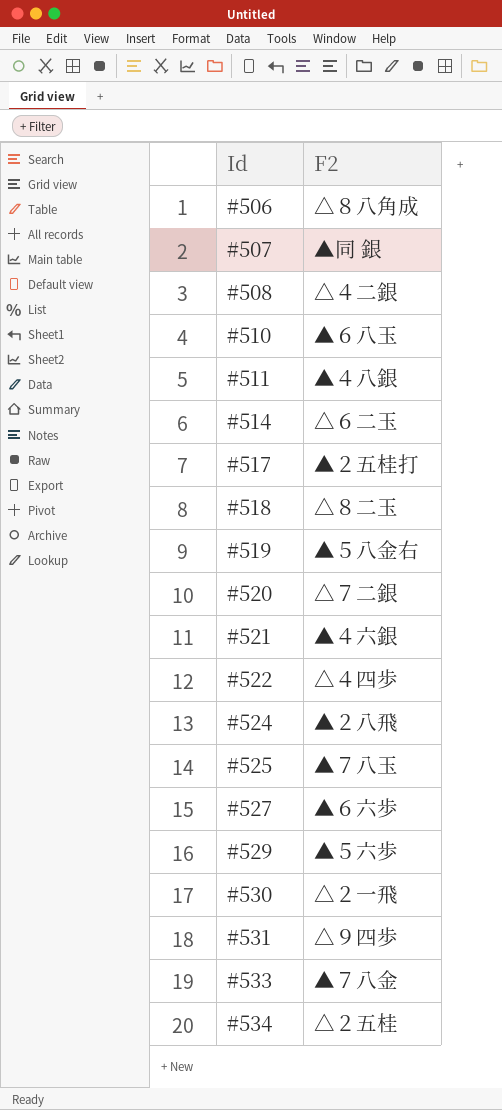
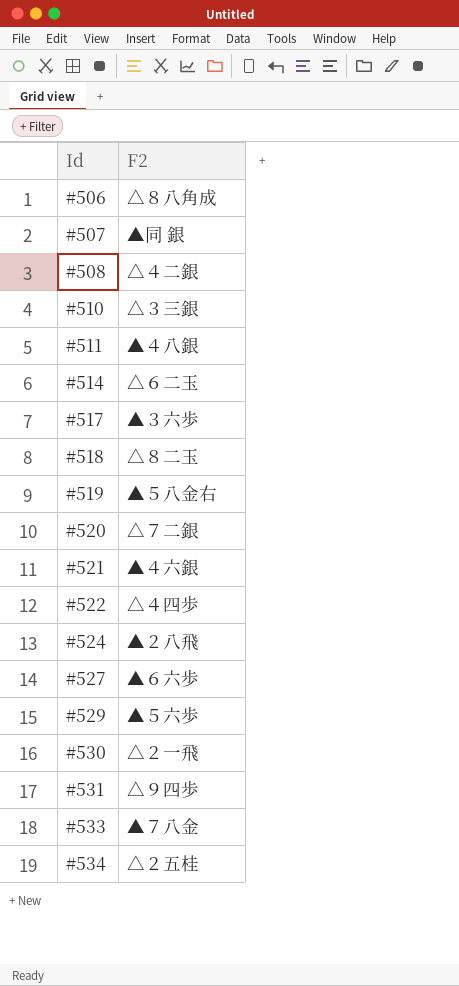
row #525: ▲７八玉 -> none
#510 | F2: ▲６八玉 -> △３三銀
#517 | F2: ▲２五桂打 -> ▲３六歩

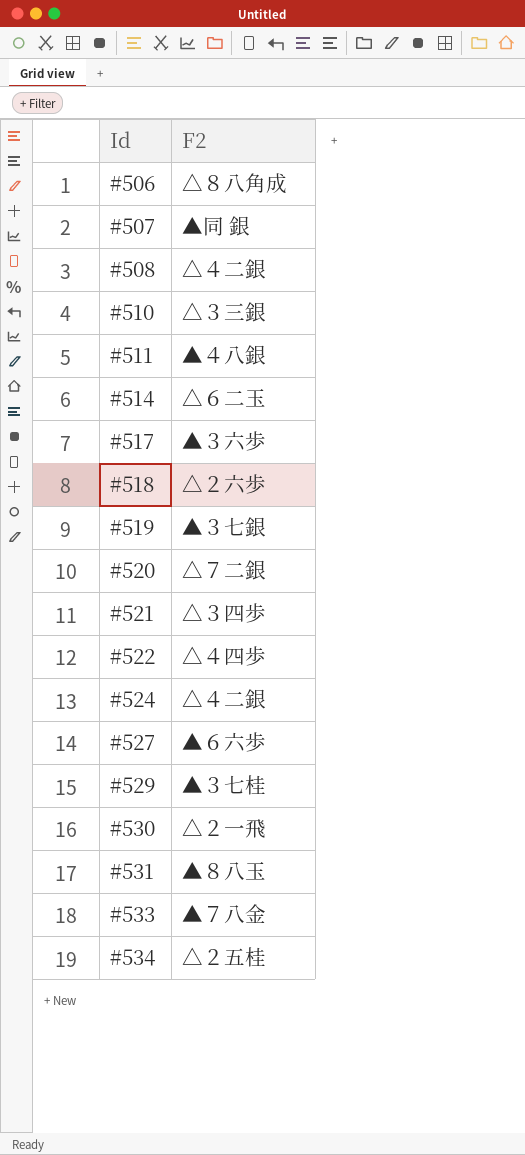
#518 | F2: △８二玉 -> △２六歩
#519 | F2: ▲５八金右 -> ▲３七銀
#521 | F2: ▲４六銀 -> △３四歩
#524 | F2: ▲２八飛 -> △４二銀
#529 | F2: ▲５六歩 -> ▲３七桂
#531 | F2: △９四歩 -> ▲８八玉

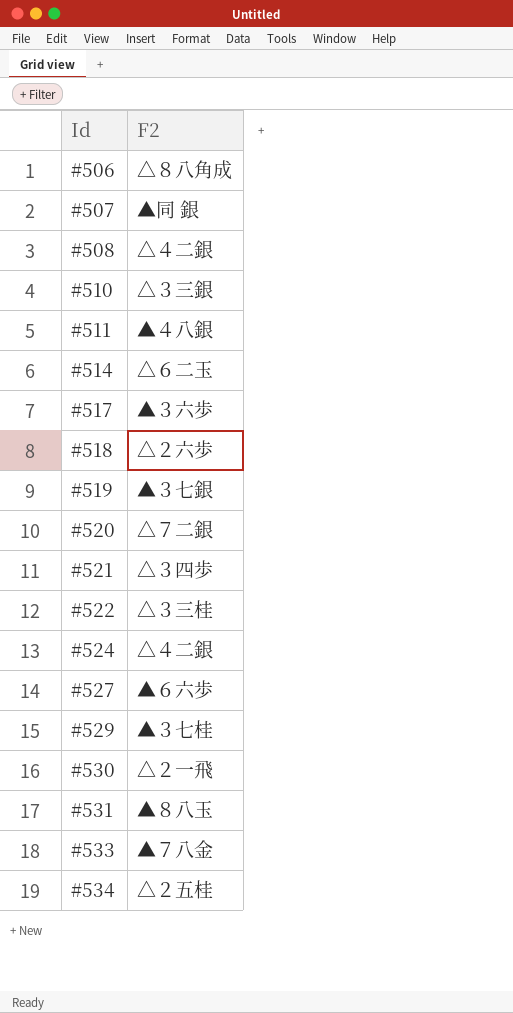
#522 | F2: △４四歩 -> △３三桂

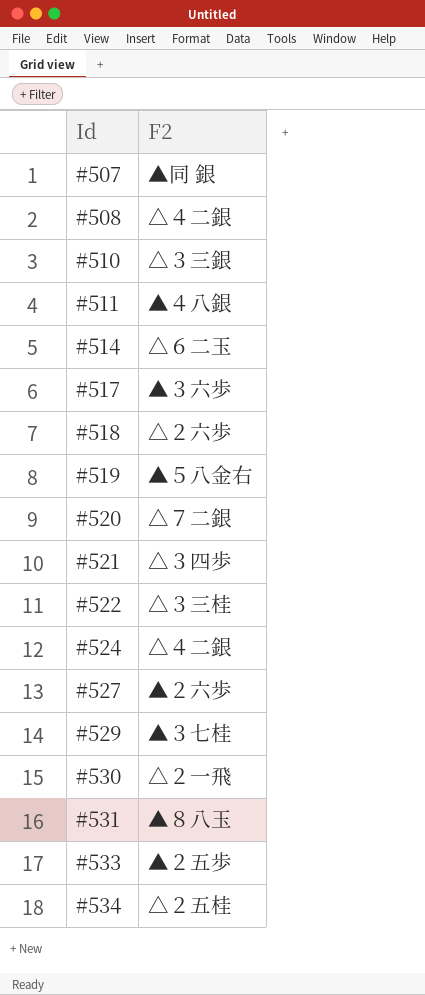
row #506: △８八角成 -> none
#519 | F2: ▲３七銀 -> ▲５八金右
#527 | F2: ▲６六歩 -> ▲２六歩
#533 | F2: ▲７八金 -> ▲２五歩

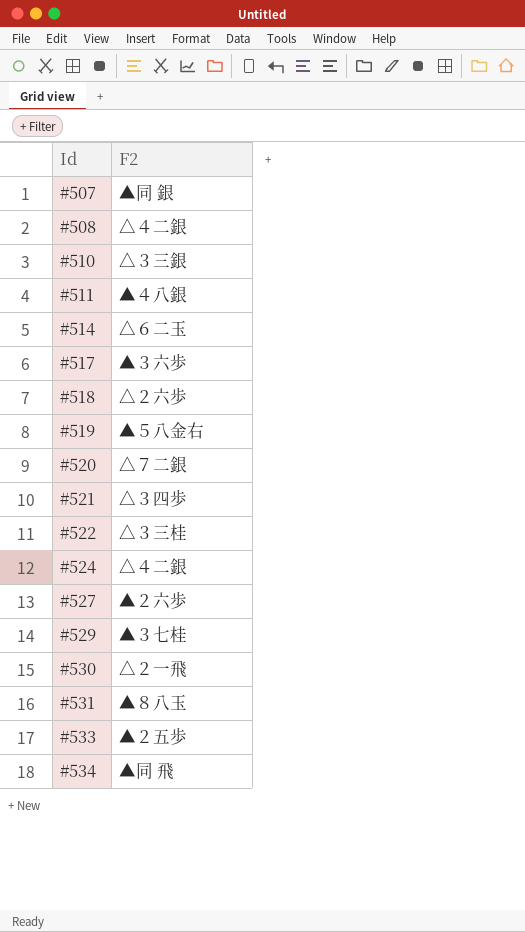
#534 | F2: △２五桂 -> ▲同 飛

